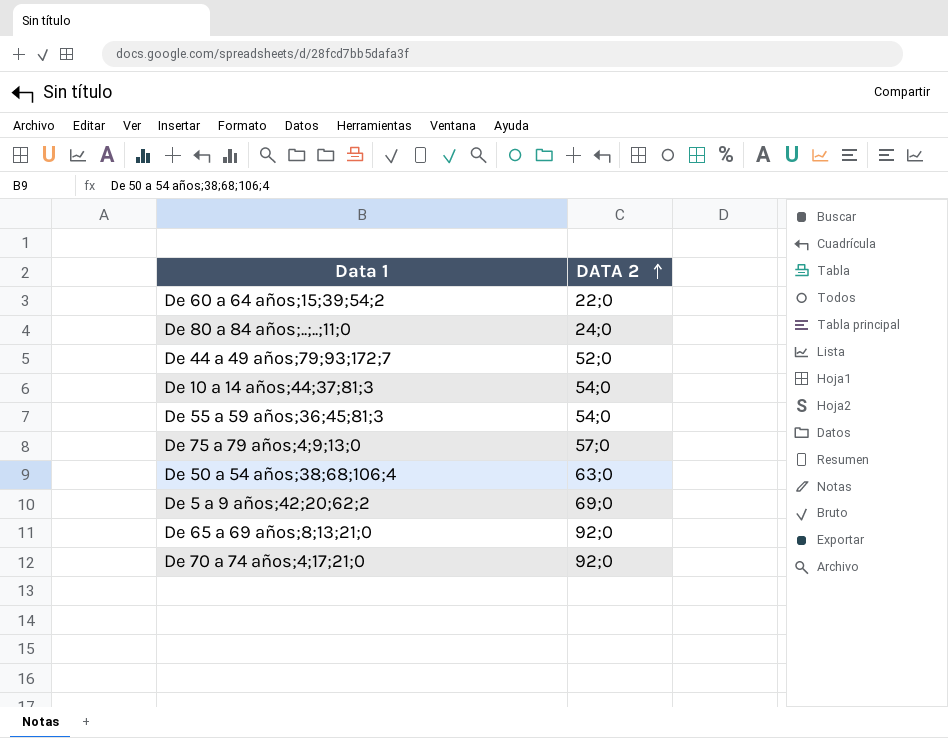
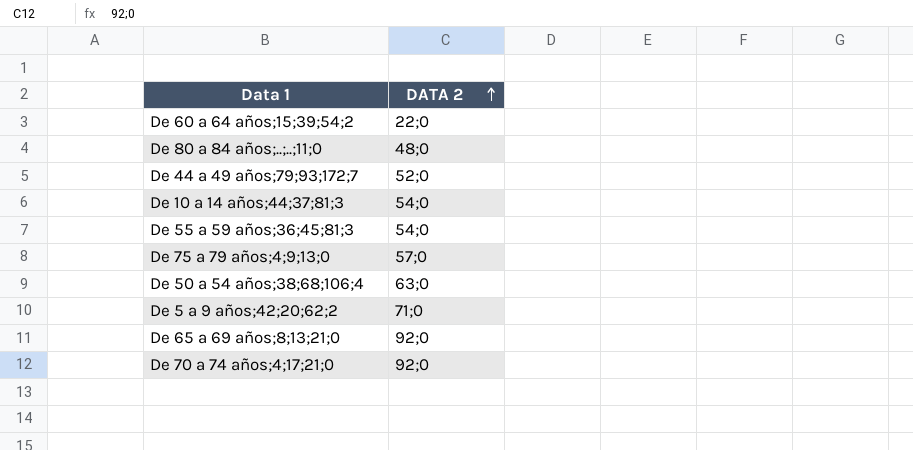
De 80 a 84 años;..;..;11;0 | DATA 2: 24;0 -> 48;0
De 5 a 9 años;42;20;62;2 | DATA 2: 69;0 -> 71;0

